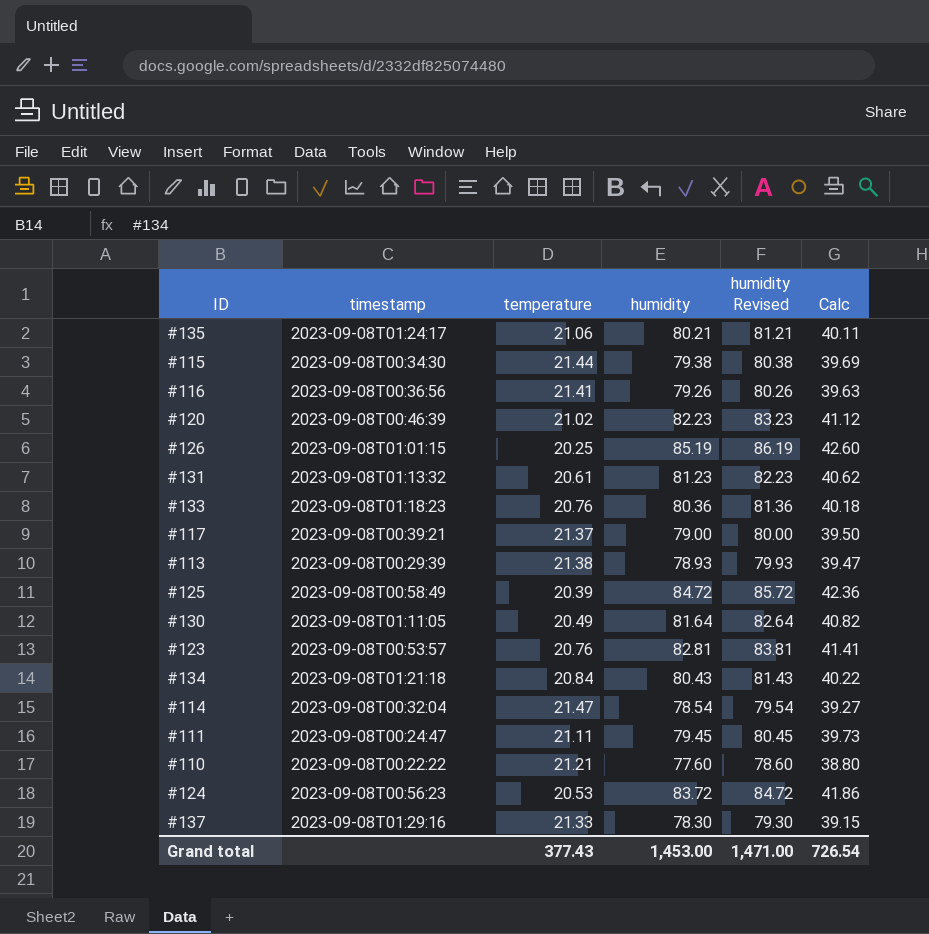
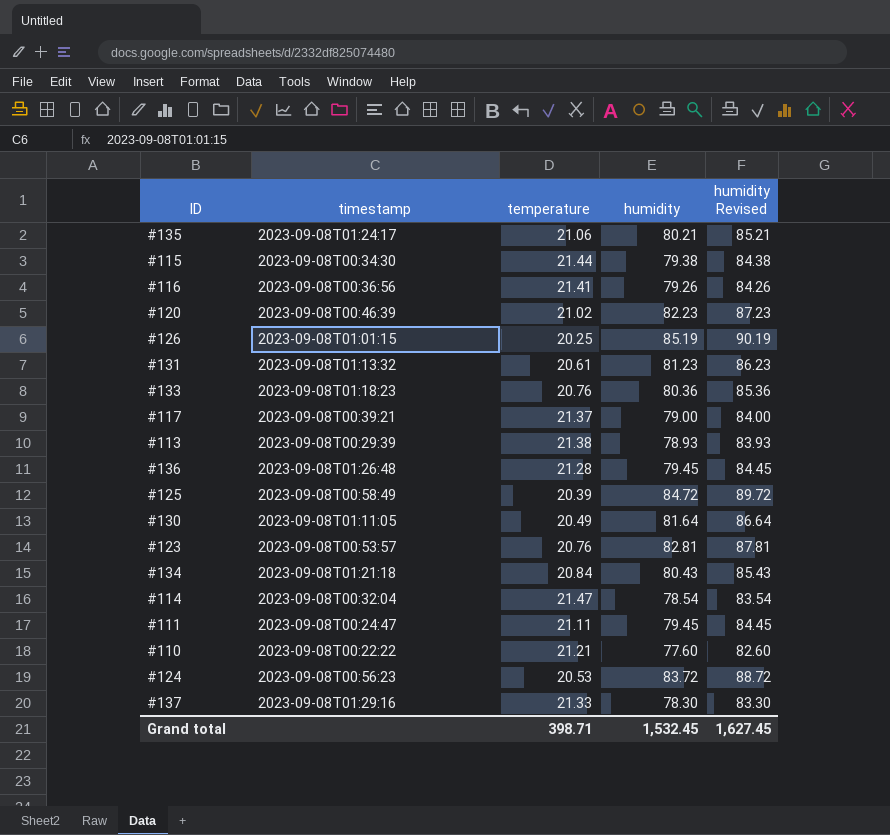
column Calc | formula: [humidity] * 0.5 -> none
column humidity Revised | formula: [humidity] + 1 -> [humidity] + 5
row #136: none -> 2023-09-08T01:26:48 | 21.28 | 79.45 | 84.45
Grand total | temperature: 377.43 -> 398.71
Grand total | humidity: 1,453.00 -> 1,532.45
Grand total | humidity Revised: 1,471.00 -> 1,627.45

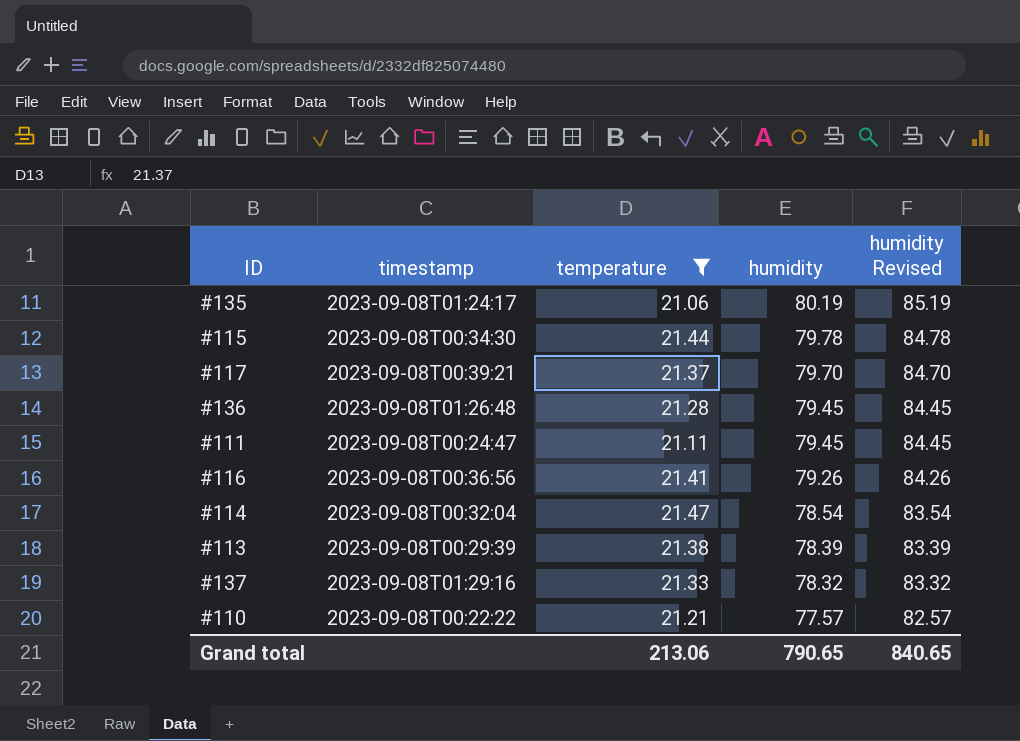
filter: none -> temperature >= 21.06
row order: none -> humidity descending
#135 | humidity: 80.21 -> 80.19
#135 | humidity Revised: 85.21 -> 85.19
#115 | humidity: 79.38 -> 79.78
#115 | humidity Revised: 84.38 -> 84.78
#117 | humidity: 79.00 -> 79.70
#117 | humidity Revised: 84.00 -> 84.70
#113 | humidity: 78.93 -> 78.39
#113 | humidity Revised: 83.93 -> 83.39
#137 | humidity: 78.30 -> 78.32
#137 | humidity Revised: 83.30 -> 83.32
#110 | humidity: 77.60 -> 77.57
#110 | humidity Revised: 82.60 -> 82.57
Grand total | temperature: 398.71 -> 213.06
Grand total | humidity: 1,532.45 -> 790.65
Grand total | humidity Revised: 1,627.45 -> 840.65

